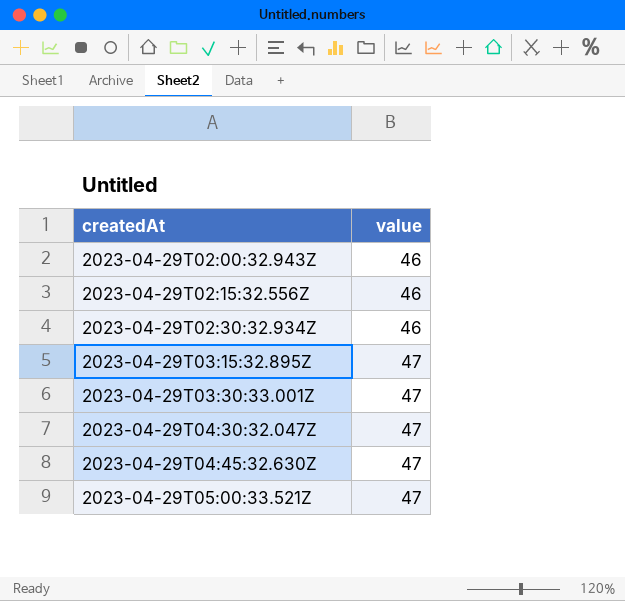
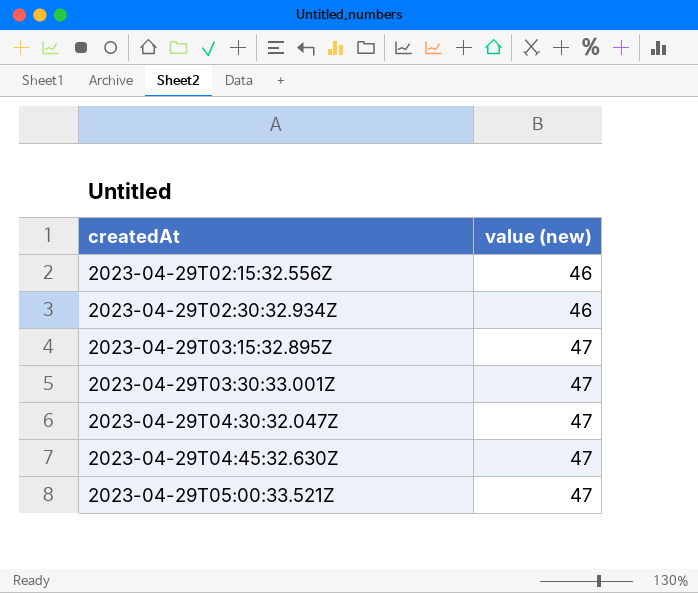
column name: value -> value (new)
row 2023-04-29T02:00:32.943Z: 46 -> none

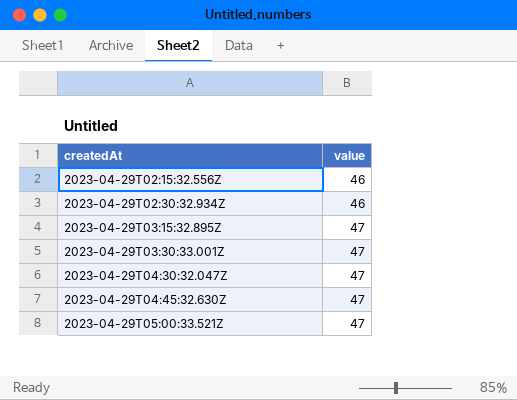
column name: value (new) -> value

